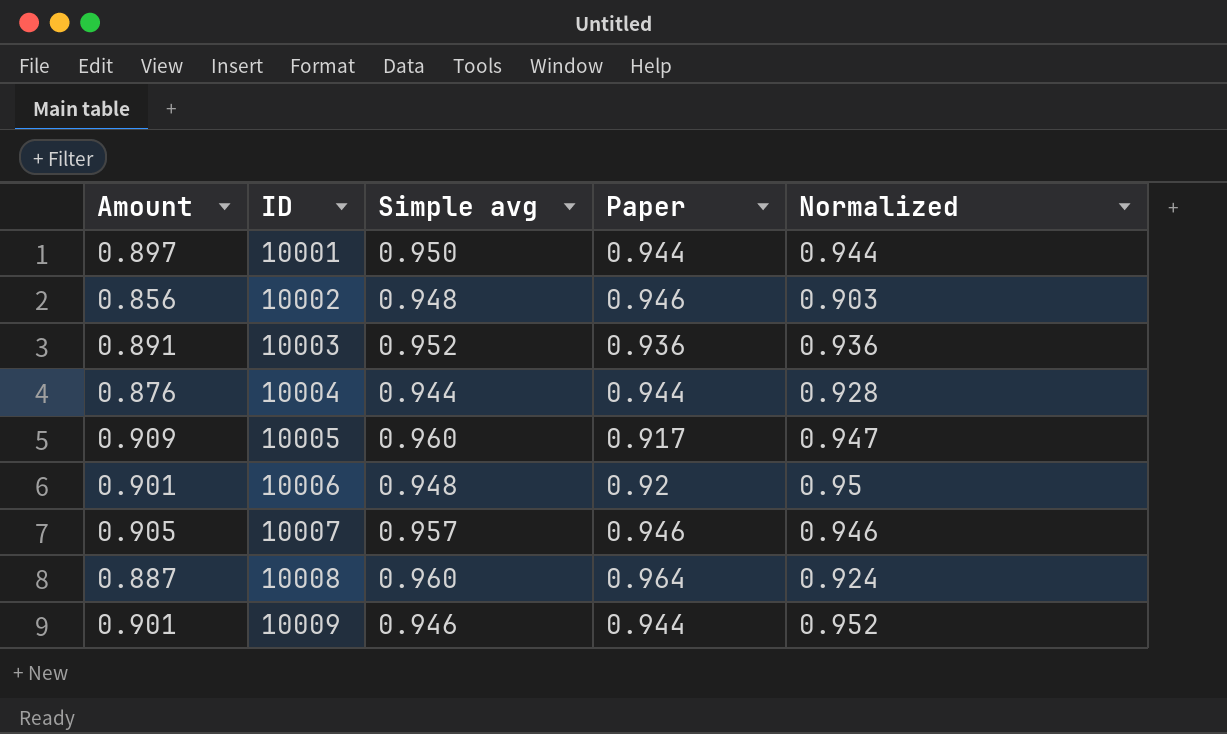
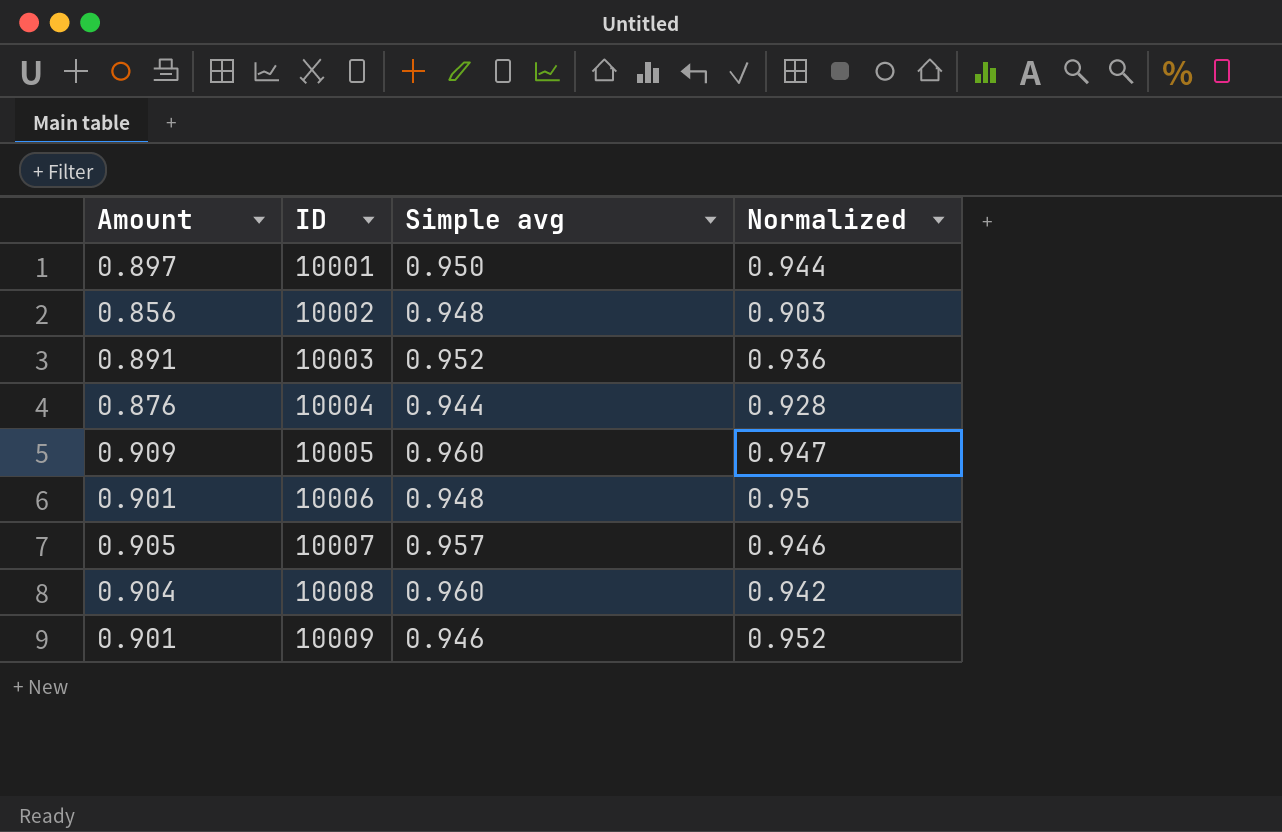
column Paper | position: 4 -> none
10008 | Amount: 0.887 -> 0.904
10008 | Normalized: 0.924 -> 0.942

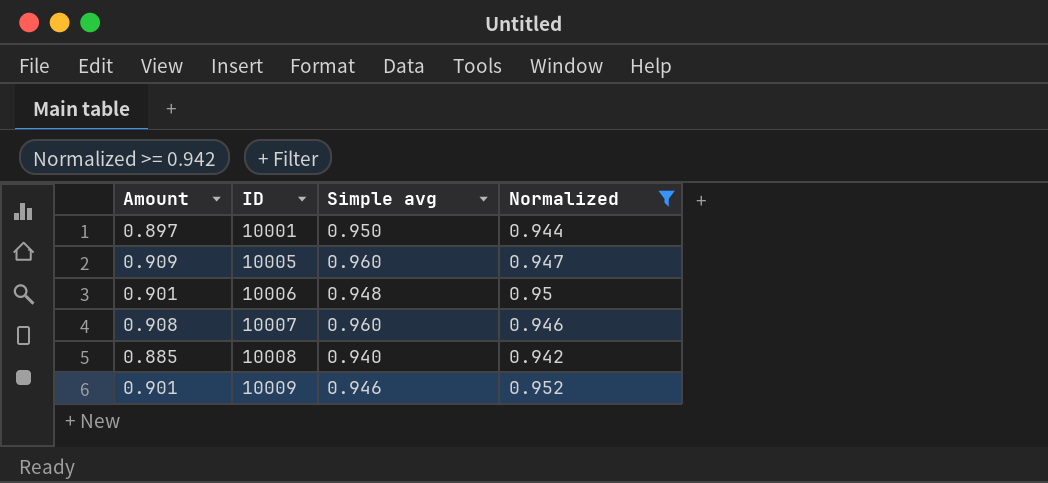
filter: none -> Normalized >= 0.942
10007 | Amount: 0.905 -> 0.908
10007 | Simple avg: 0.957 -> 0.960
10008 | Amount: 0.904 -> 0.885
10008 | Simple avg: 0.960 -> 0.940

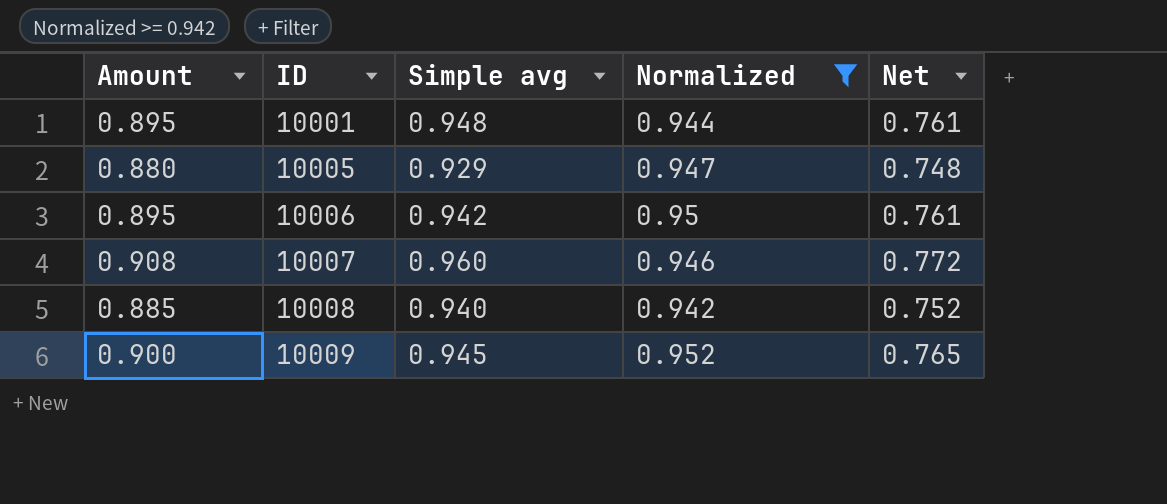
column Net | formula: none -> [Amount] * 0.85
10001 | Amount: 0.897 -> 0.895
10001 | Simple avg: 0.950 -> 0.948
10005 | Amount: 0.909 -> 0.880
10005 | Simple avg: 0.960 -> 0.929
10006 | Amount: 0.901 -> 0.895
10006 | Simple avg: 0.948 -> 0.942
10009 | Amount: 0.901 -> 0.900
10009 | Simple avg: 0.946 -> 0.945

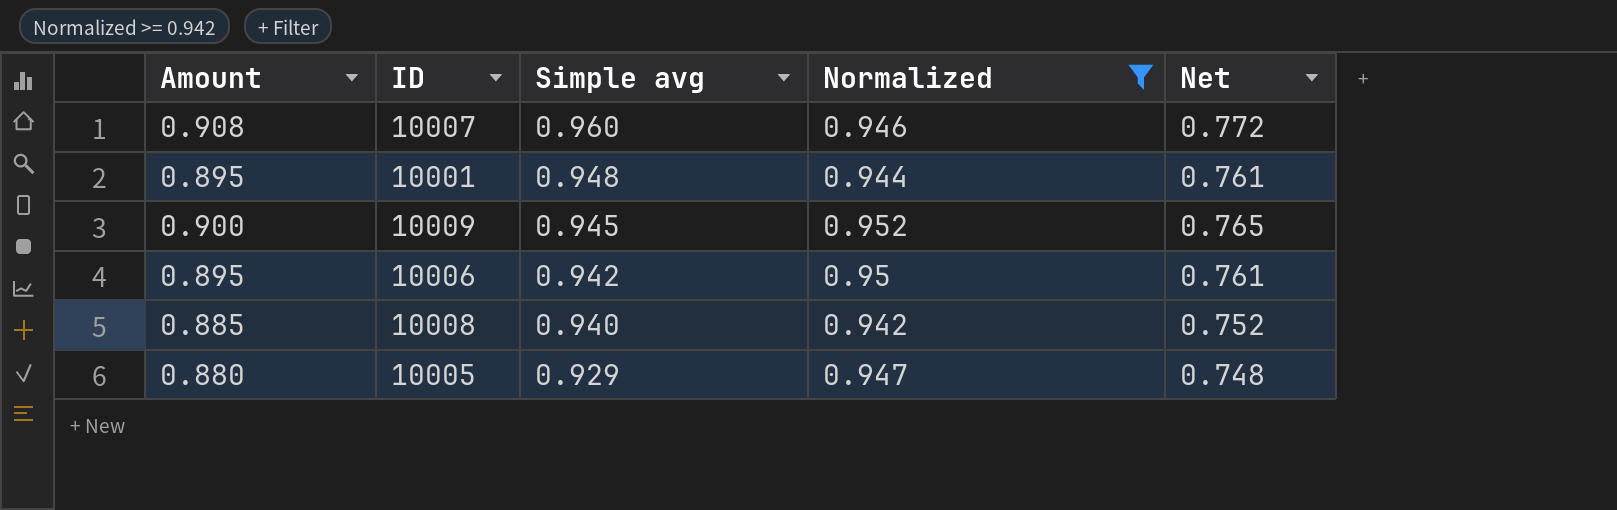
row order: ID ascending -> Simple avg descending

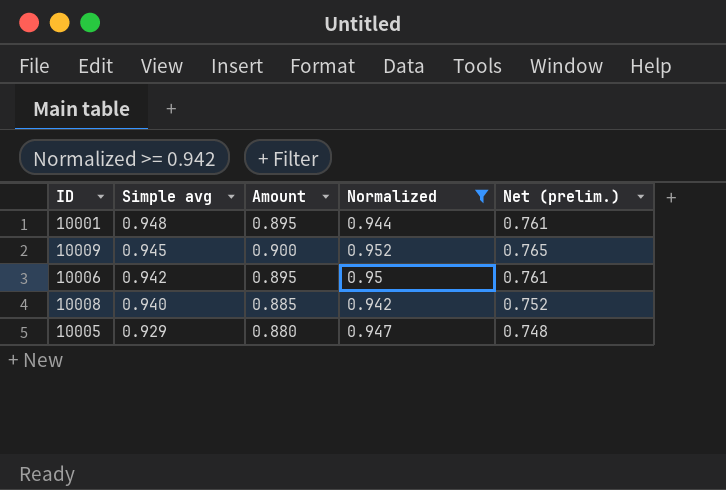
column Amount | position: 1 -> 3
column name: Net -> Net (prelim.)
row 10007: 0.908 | 0.960 | 0.946 | 0.772 -> none

